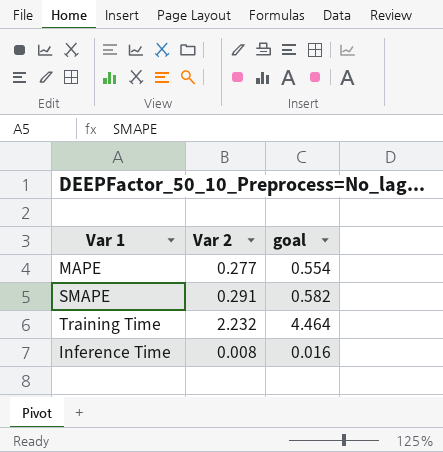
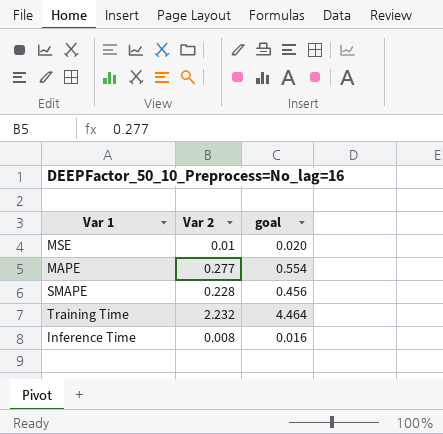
row MSE: none -> 0.01 | 0.020
SMAPE | Var 2: 0.291 -> 0.228
SMAPE | goal: 0.582 -> 0.456

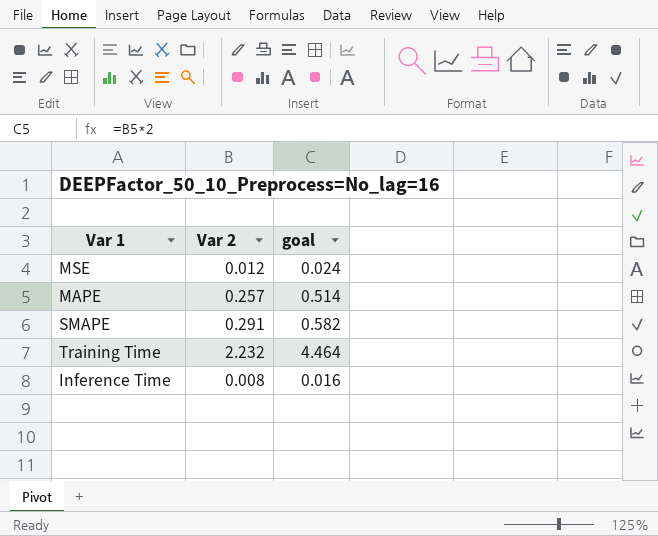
MSE | Var 2: 0.01 -> 0.012
MSE | goal: 0.020 -> 0.024
MAPE | Var 2: 0.277 -> 0.257
MAPE | goal: 0.554 -> 0.514
SMAPE | Var 2: 0.228 -> 0.291
SMAPE | goal: 0.456 -> 0.582

